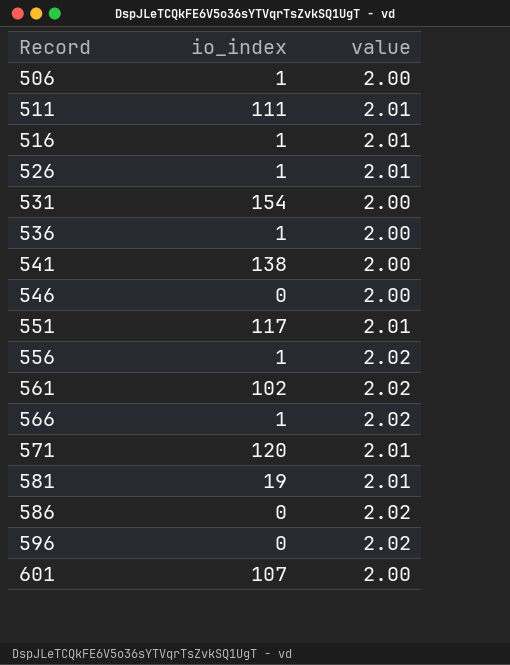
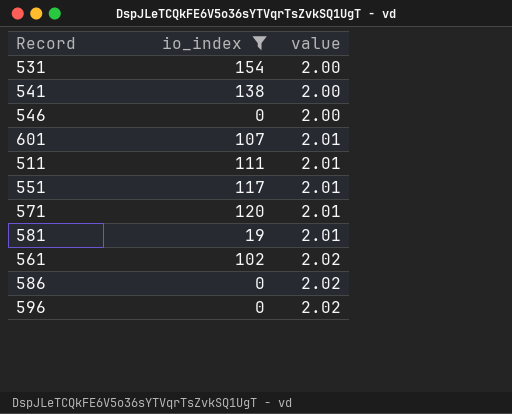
filter: none -> io_index != 1
row order: Record ascending -> value ascending
601 | value: 2.00 -> 2.01

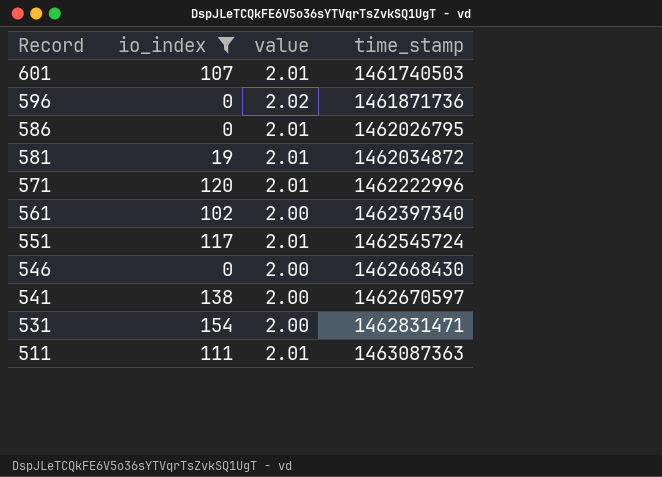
row order: value ascending -> Record descending
column time_stamp | position: none -> 4
586 | value: 2.02 -> 2.01
561 | value: 2.02 -> 2.00

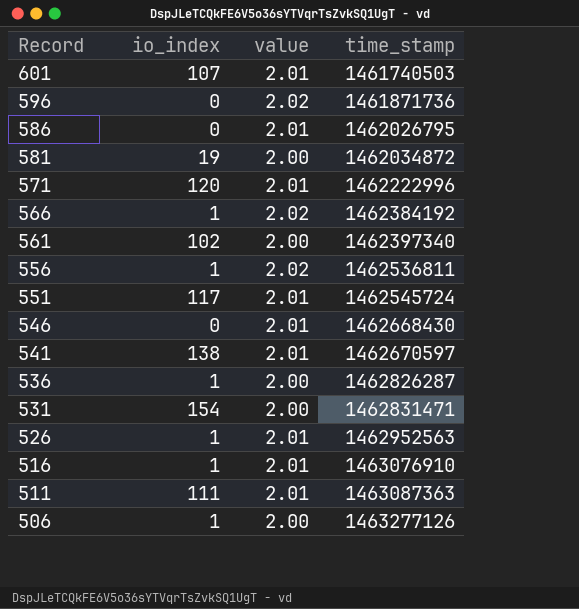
filter: io_index != 1 -> none
581 | value: 2.01 -> 2.00
546 | value: 2.00 -> 2.01
541 | value: 2.00 -> 2.01

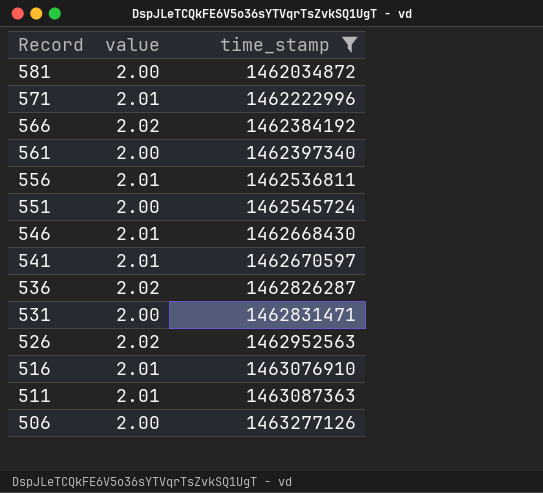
filter: none -> time_stamp >= 1462034872
column io_index | position: 2 -> none
556 | value: 2.02 -> 2.01
551 | value: 2.01 -> 2.00
536 | value: 2.00 -> 2.02
526 | value: 2.01 -> 2.02

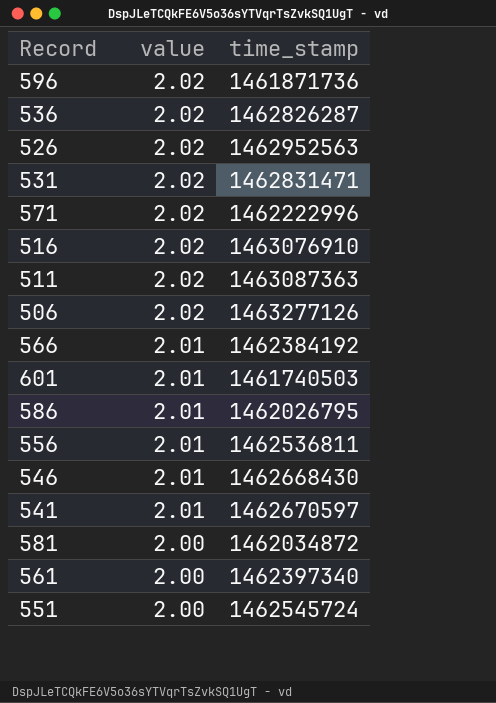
filter: time_stamp >= 1462034872 -> none
row order: Record descending -> value descending
531 | value: 2.00 -> 2.02
571 | value: 2.01 -> 2.02
516 | value: 2.01 -> 2.02
511 | value: 2.01 -> 2.02
506 | value: 2.00 -> 2.02
566 | value: 2.02 -> 2.01

